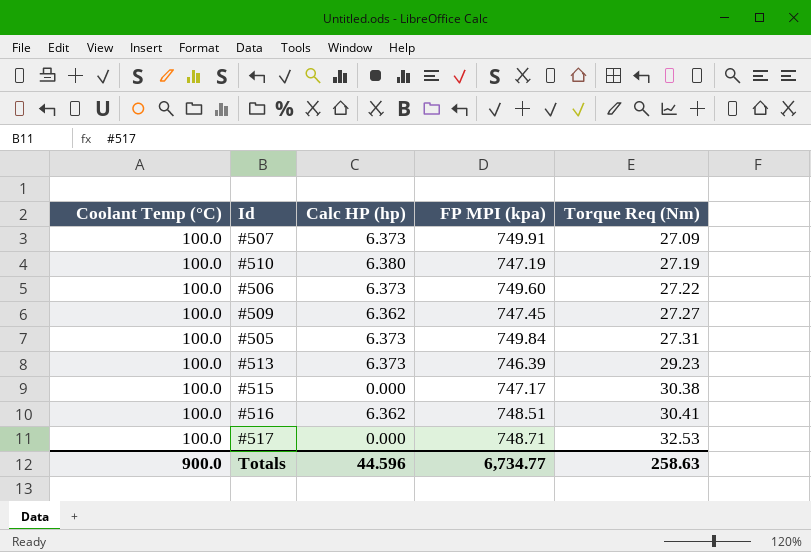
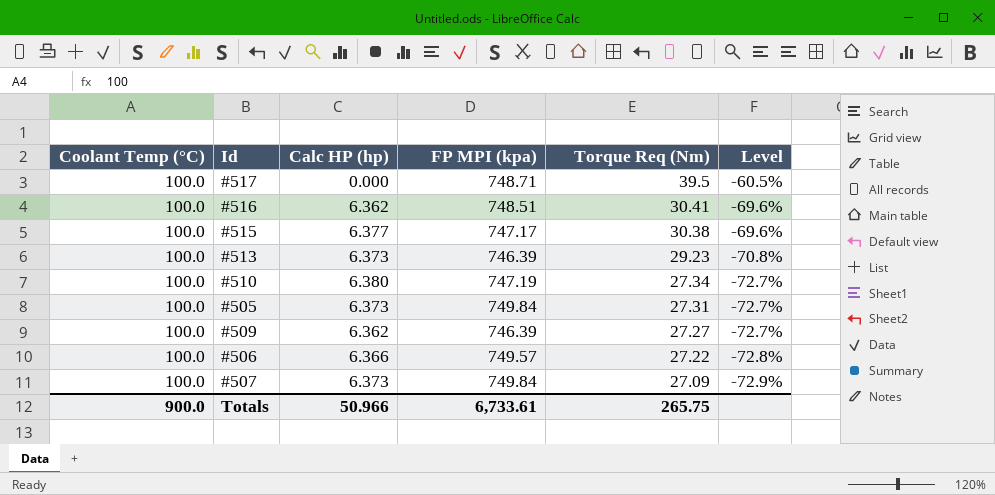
row order: Torque Req (Nm) ascending -> Torque Req (Nm) descending
column Level | formula: none -> ([Torque Req (Nm)] - [Coolant Temp (°C)]) / [Coolant Temp (°C)]
#517 | Torque Req (Nm): 32.53 -> 39.5
#515 | Calc HP (hp): 0.000 -> 6.377
#510 | Torque Req (Nm): 27.19 -> 27.34
#509 | FP MPI (kpa): 747.45 -> 746.39
#506 | Calc HP (hp): 6.373 -> 6.366
#506 | FP MPI (kpa): 749.60 -> 749.57
#507 | FP MPI (kpa): 749.91 -> 749.84
Totals | Calc HP (hp): 44.596 -> 50.966
Totals | FP MPI (kpa): 6,734.77 -> 6,733.61
Totals | Torque Req (Nm): 258.63 -> 265.75

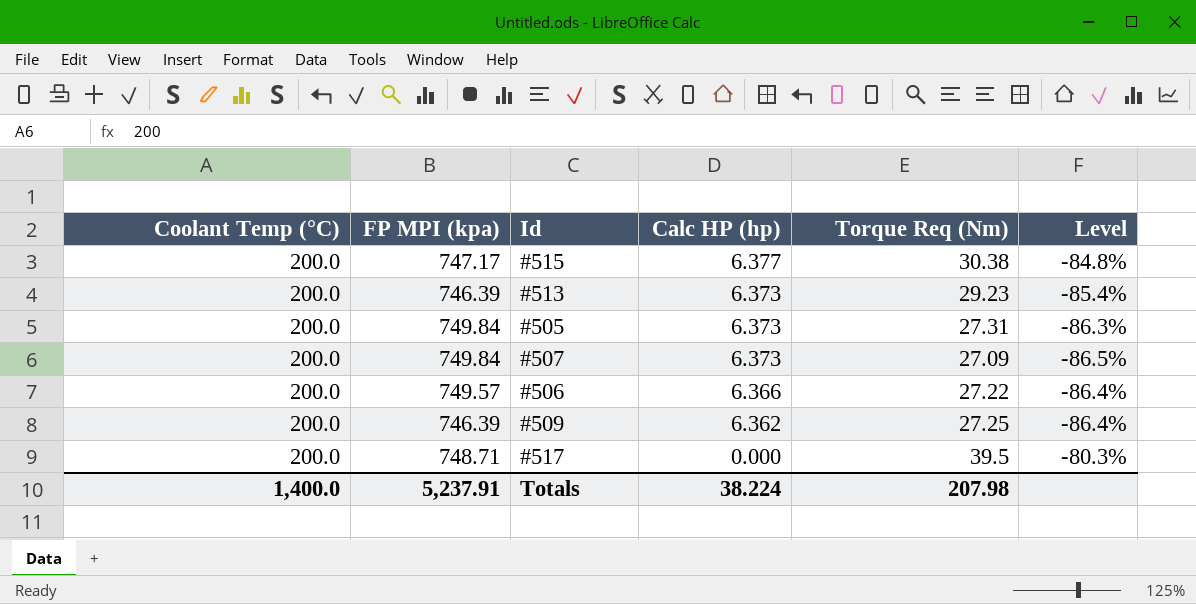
row order: Torque Req (Nm) descending -> Calc HP (hp) descending
column FP MPI (kpa) | position: 4 -> 2
row #516: 100.0 | 6.362 | 748.51 | 30.41 | -69.6% -> none
row #510: 100.0 | 6.380 | 747.19 | 27.34 | -72.7% -> none
#515 | Coolant Temp (°C): 100.0 -> 200.0
#515 | Level: -69.6% -> -84.8%
#513 | Coolant Temp (°C): 100.0 -> 200.0
#513 | Level: -70.8% -> -85.4%
#505 | Coolant Temp (°C): 100.0 -> 200.0
#505 | Level: -72.7% -> -86.3%
#507 | Coolant Temp (°C): 100.0 -> 200.0
#507 | Level: -72.9% -> -86.5%
#506 | Coolant Temp (°C): 100.0 -> 200.0
#506 | Level: -72.8% -> -86.4%
#509 | Coolant Temp (°C): 100.0 -> 200.0
#509 | Torque Req (Nm): 27.27 -> 27.25
#509 | Level: -72.7% -> -86.4%
#517 | Coolant Temp (°C): 100.0 -> 200.0
#517 | Level: -60.5% -> -80.3%
Totals | Coolant Temp (°C): 900.0 -> 1,400.0
Totals | FP MPI (kpa): 6,733.61 -> 5,237.91
Totals | Calc HP (hp): 50.966 -> 38.224
Totals | Torque Req (Nm): 265.75 -> 207.98

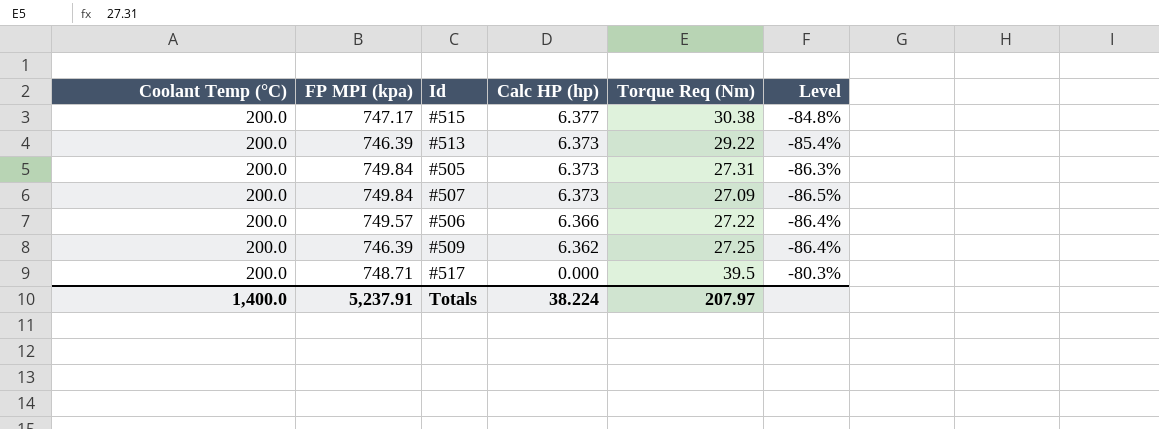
#513 | Torque Req (Nm): 29.23 -> 29.22
Totals | Torque Req (Nm): 207.98 -> 207.97

